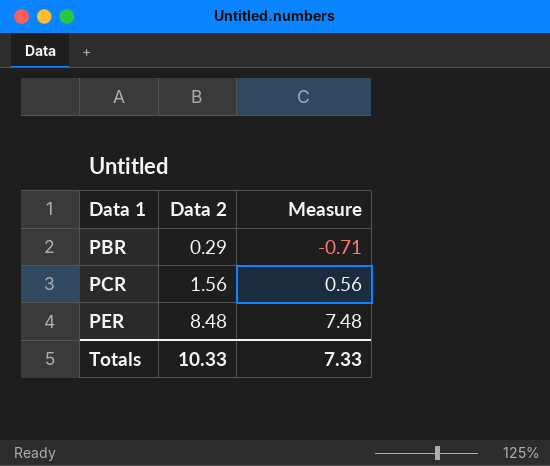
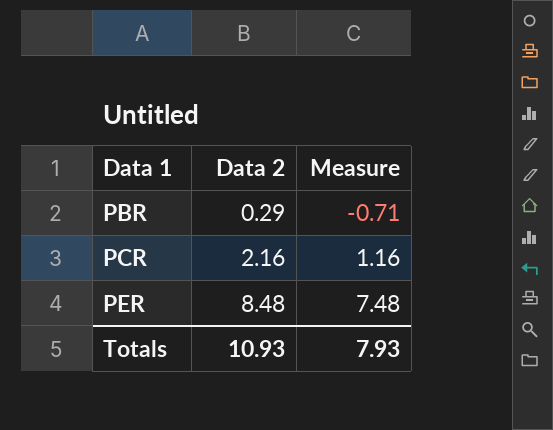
PCR | Data 2: 1.56 -> 2.16
PCR | Measure: 0.56 -> 1.16
Totals | Data 2: 10.33 -> 10.93
Totals | Measure: 7.33 -> 7.93

